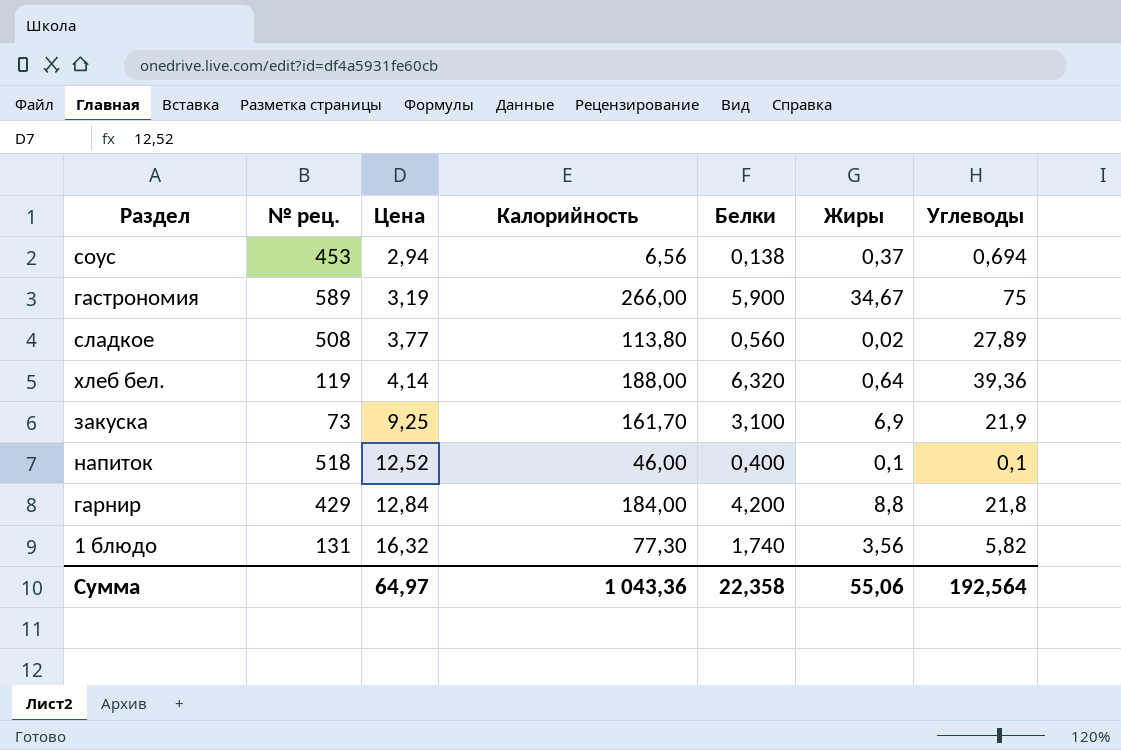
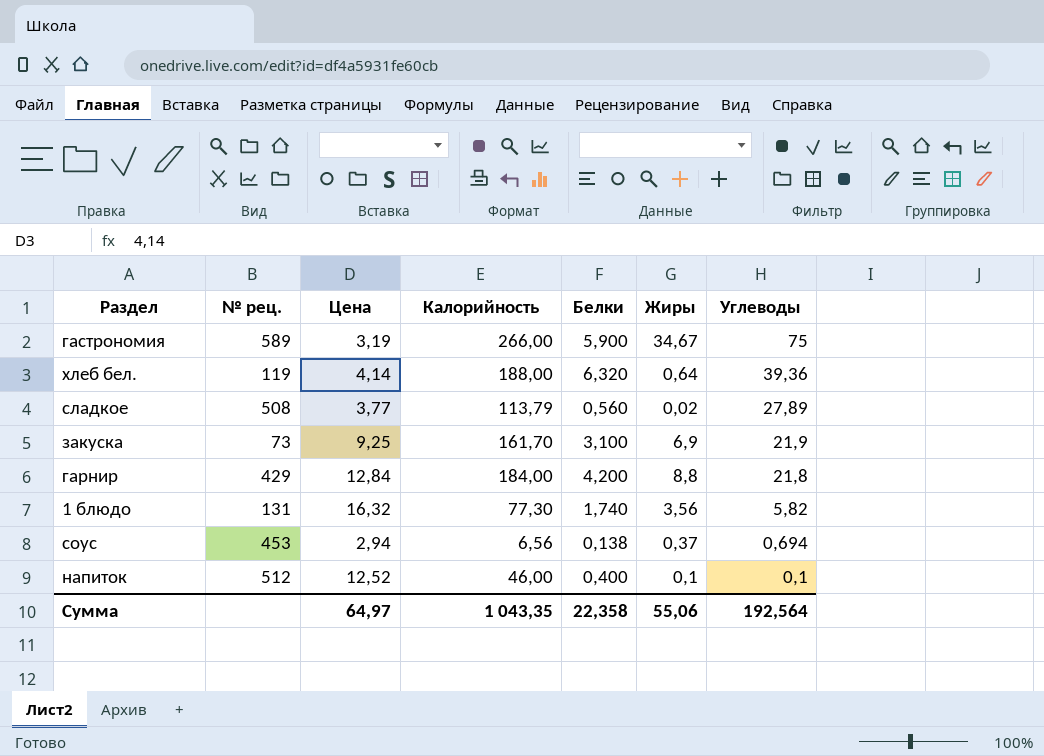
row order: Цена ascending -> Углеводы descending
сладкое | Калорийность: 113,80 -> 113,79
напиток | № рец.: 518 -> 512
Сумма | Калорийность: 1 043,36 -> 1 043,35

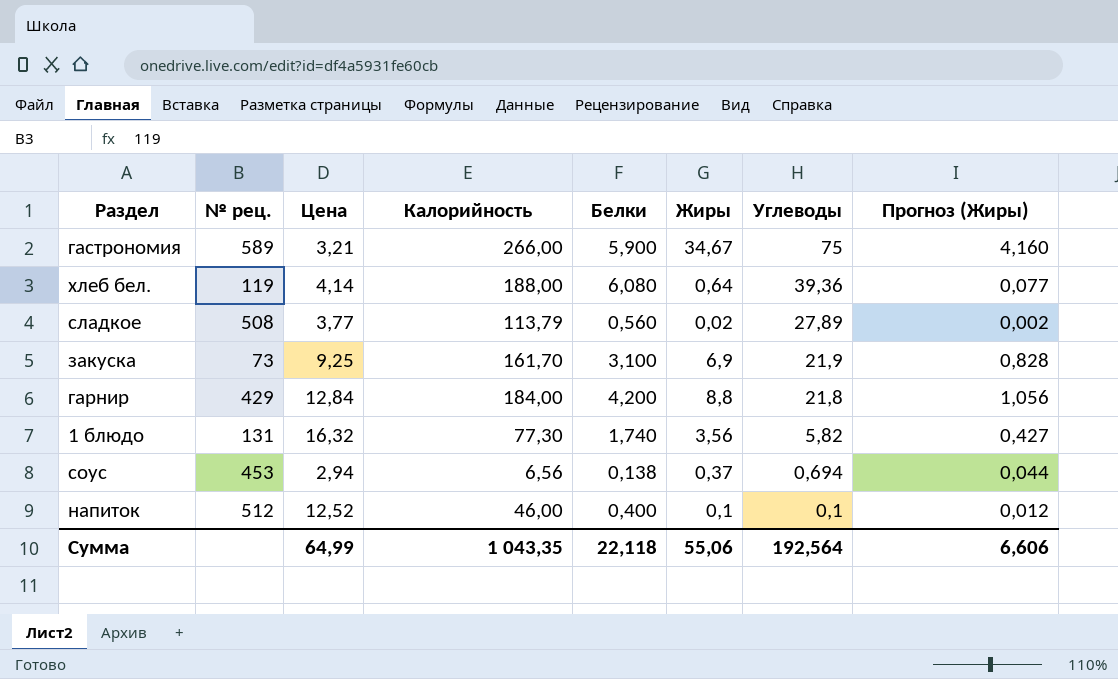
column Прогноз (Жиры) | formula: none -> [Жиры] * 0,12
гастрономия | Цена: 3,19 -> 3,21
хлеб бел. | Белки: 6,320 -> 6,080
Сумма | Цена: 64,97 -> 64,99
Сумма | Белки: 22,358 -> 22,118

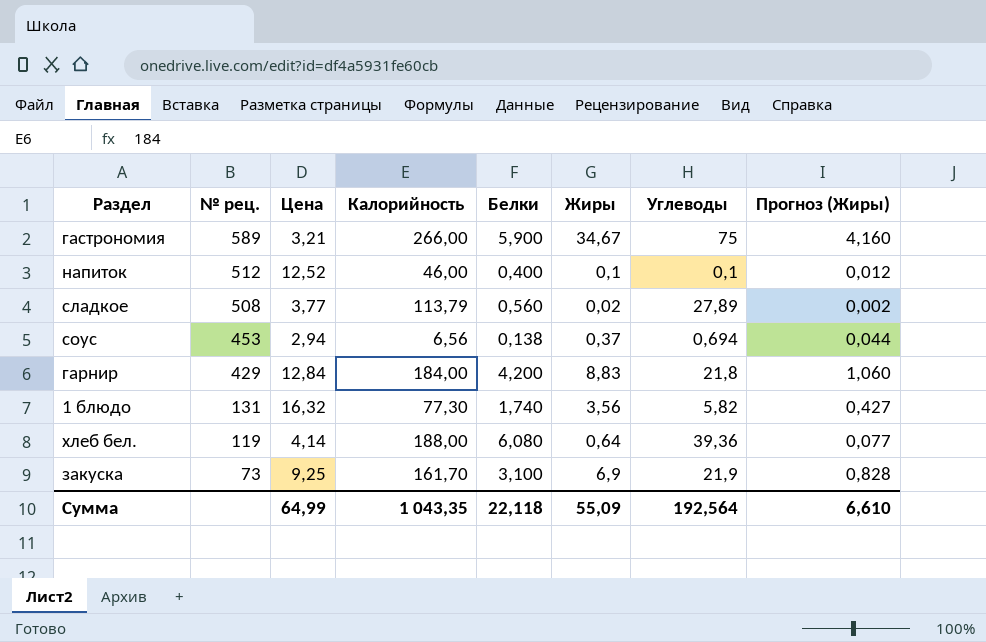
row order: Углеводы descending -> № рец. descending
гарнир | Жиры: 8,8 -> 8,83
гарнир | Прогноз (Жиры): 1,056 -> 1,060
Сумма | Жиры: 55,06 -> 55,09
Сумма | Прогноз (Жиры): 6,606 -> 6,610

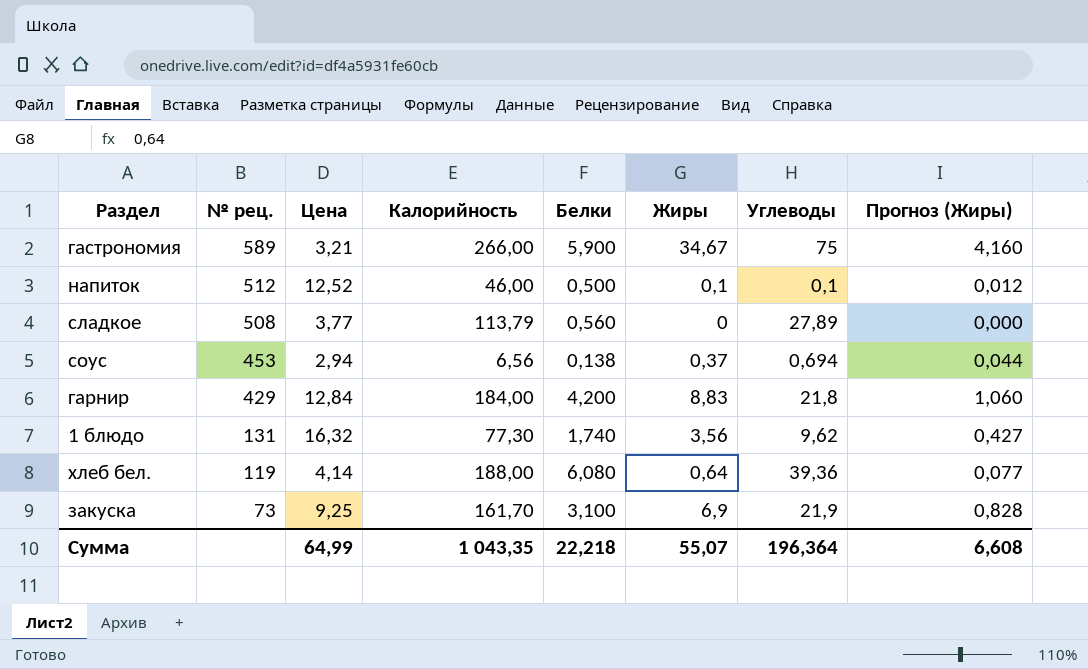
напиток | Белки: 0,400 -> 0,500
сладкое | Жиры: 0,02 -> 0
сладкое | Прогноз (Жиры): 0,002 -> 0,000
1 блюдо | Углеводы: 5,82 -> 9,62
Сумма | Белки: 22,118 -> 22,218
Сумма | Жиры: 55,09 -> 55,07
Сумма | Углеводы: 192,564 -> 196,364
Сумма | Прогноз (Жиры): 6,610 -> 6,608

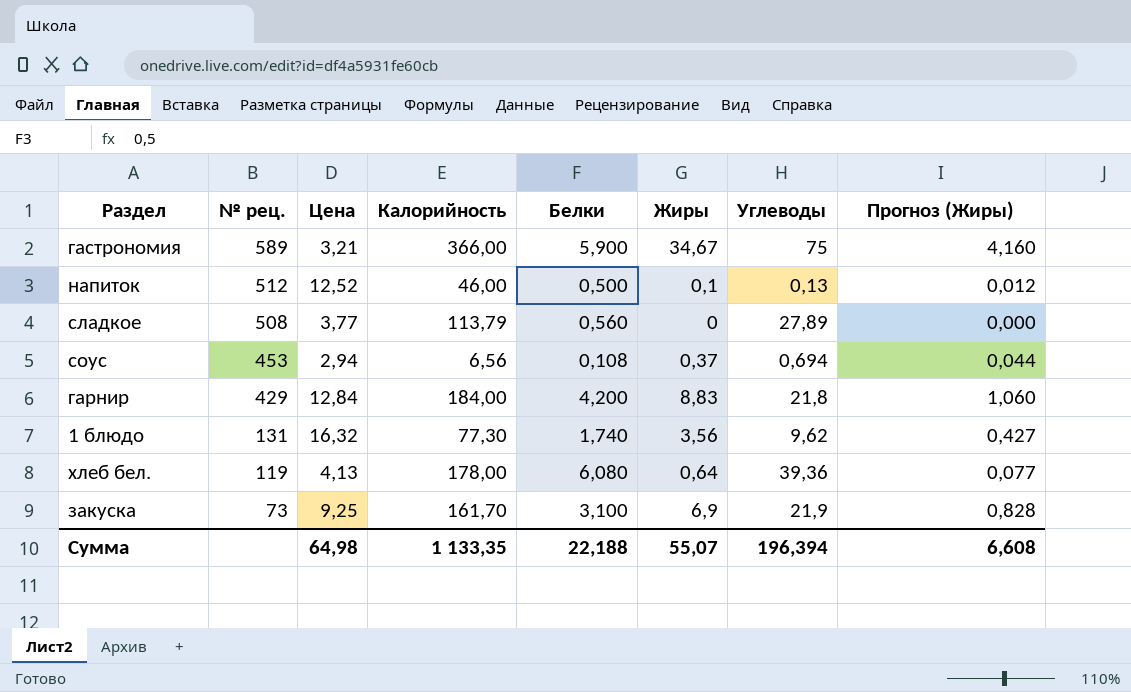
гастрономия | Калорийность: 266,00 -> 366,00
напиток | Углеводы: 0,1 -> 0,13
соус | Белки: 0,138 -> 0,108
хлеб бел. | Цена: 4,14 -> 4,13
хлеб бел. | Калорийность: 188,00 -> 178,00
Сумма | Цена: 64,99 -> 64,98
Сумма | Калорийность: 1 043,35 -> 1 133,35
Сумма | Белки: 22,218 -> 22,188
Сумма | Углеводы: 196,364 -> 196,394

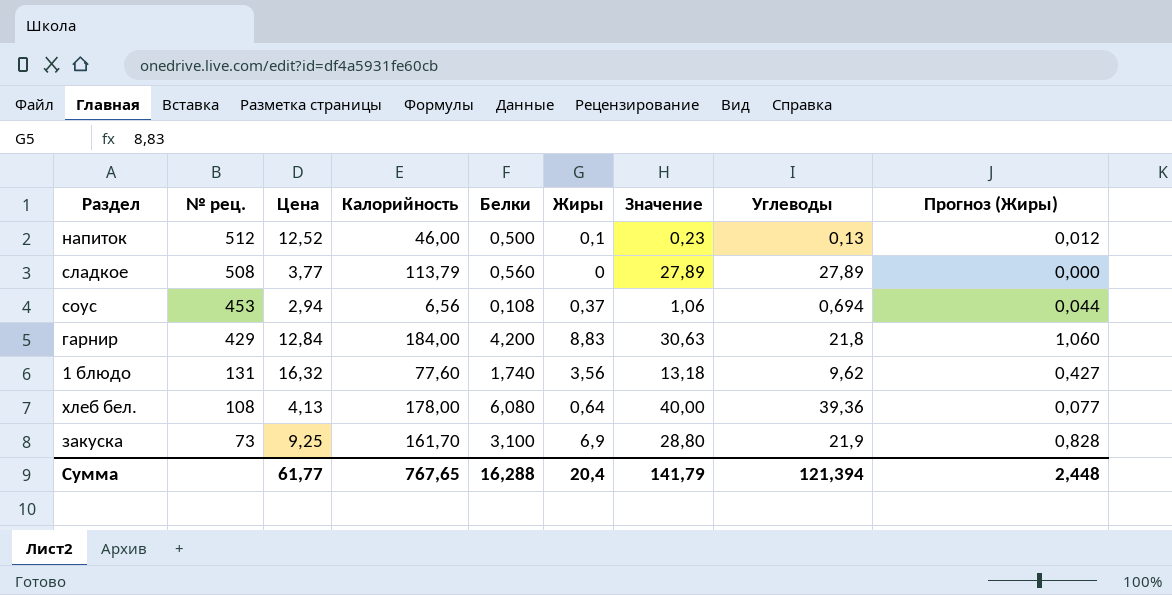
column Значение | formula: none -> [Жиры] + [Углеводы]
row гастрономия: 589 | 3,21 | 366,00 | 5,900 | 34,67 | 75 | 4,160 -> none
1 блюдо | Калорийность: 77,30 -> 77,60
хлеб бел. | № рец.: 119 -> 108
Сумма | Цена: 64,98 -> 61,77
Сумма | Калорийность: 1 133,35 -> 767,65
Сумма | Белки: 22,188 -> 16,288
Сумма | Жиры: 55,07 -> 20,4
Сумма | Углеводы: 196,394 -> 121,394
Сумма | Прогноз (Жиры): 6,608 -> 2,448

